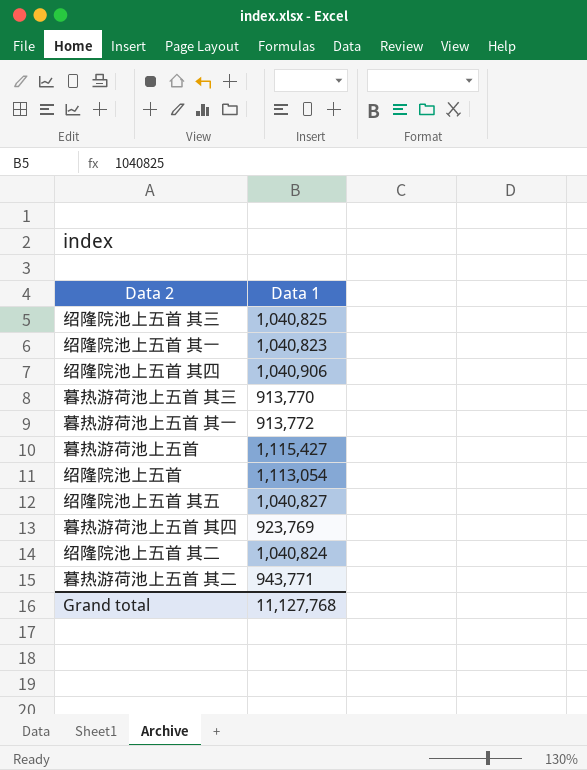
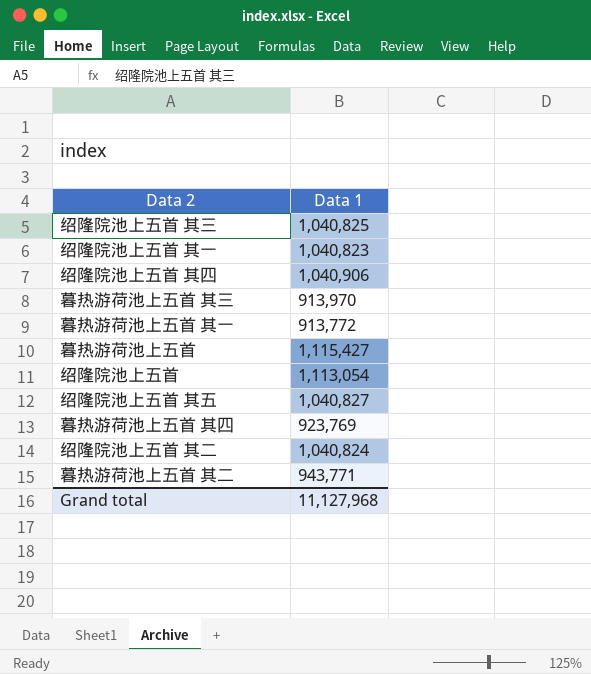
暮热游荷池上五首 其三 | Data 1: 913,770 -> 913,970
Grand total | Data 1: 11,127,768 -> 11,127,968

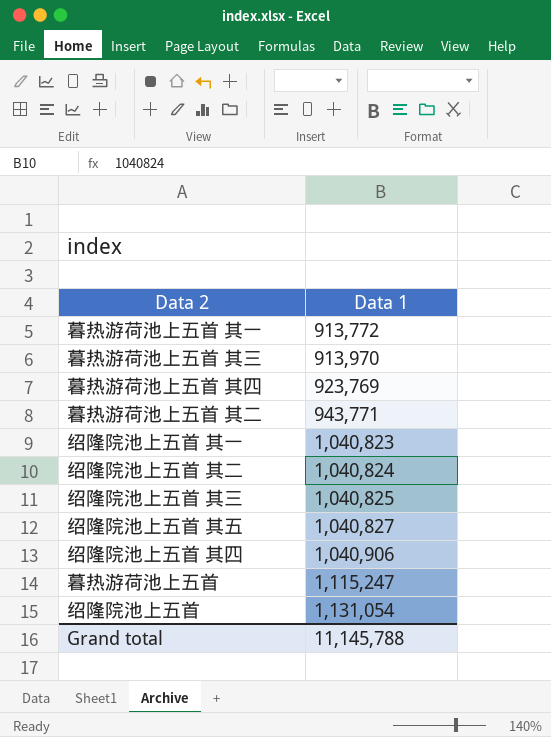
row order: none -> Data 1 ascending
暮热游荷池上五首 | Data 1: 1,115,427 -> 1,115,247
绍隆院池上五首 | Data 1: 1,113,054 -> 1,131,054
Grand total | Data 1: 11,127,968 -> 11,145,788

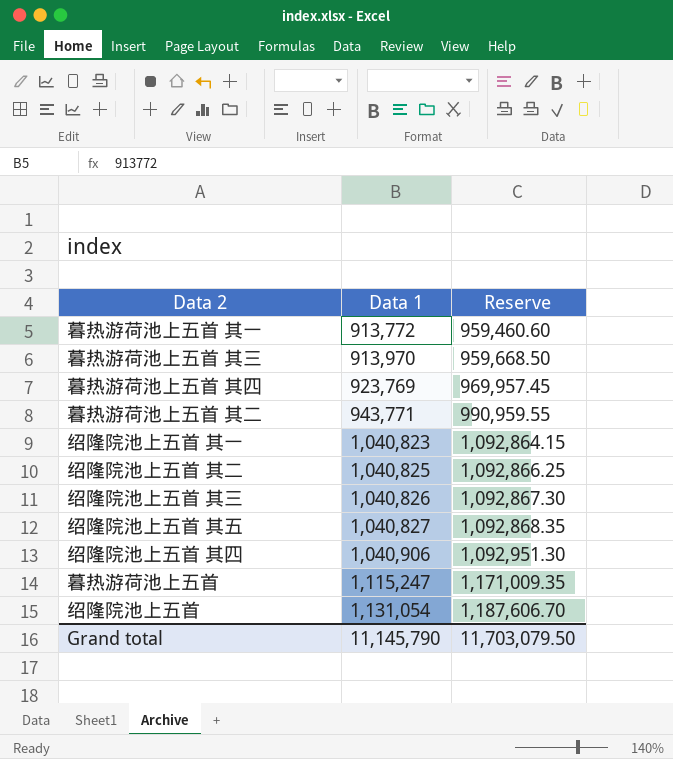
column Reserve | formula: none -> [Data 1] * 1.05
绍隆院池上五首 其二 | Data 1: 1,040,824 -> 1,040,825
绍隆院池上五首 其三 | Data 1: 1,040,825 -> 1,040,826
Grand total | Data 1: 11,145,788 -> 11,145,790

